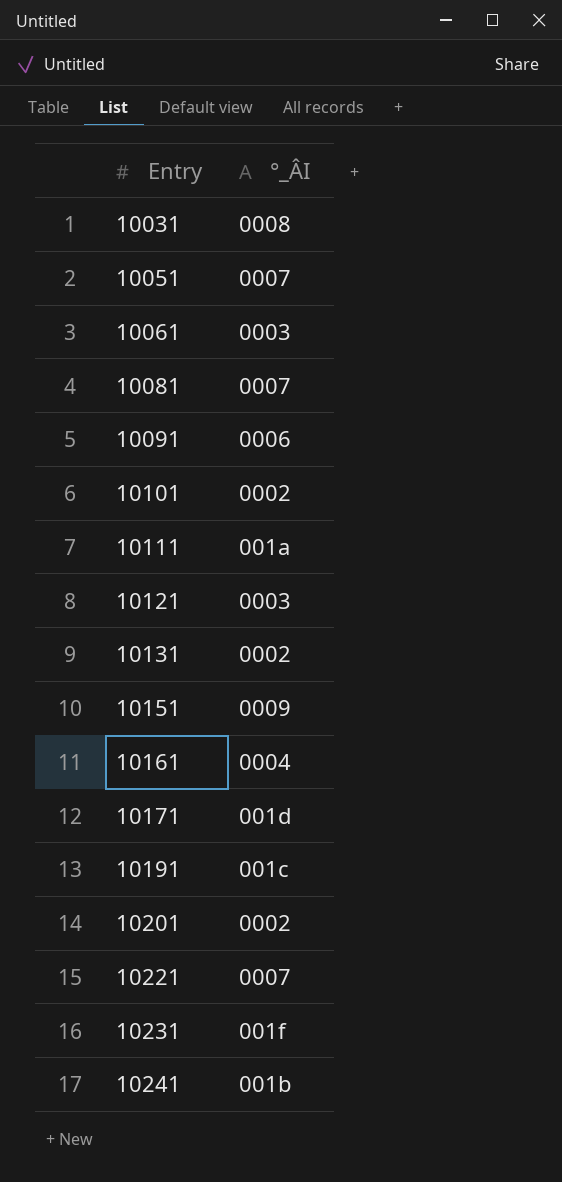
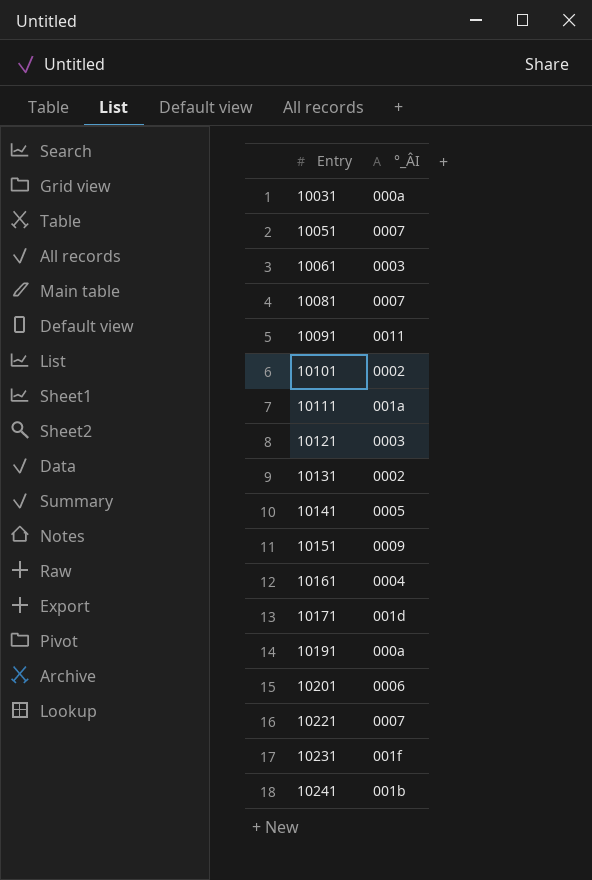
10031 | °_ÂI: 0008 -> 000a
10091 | °_ÂI: 0006 -> 0011
row 10141: none -> 0005
10191 | °_ÂI: 001c -> 000a
10201 | °_ÂI: 0002 -> 0006

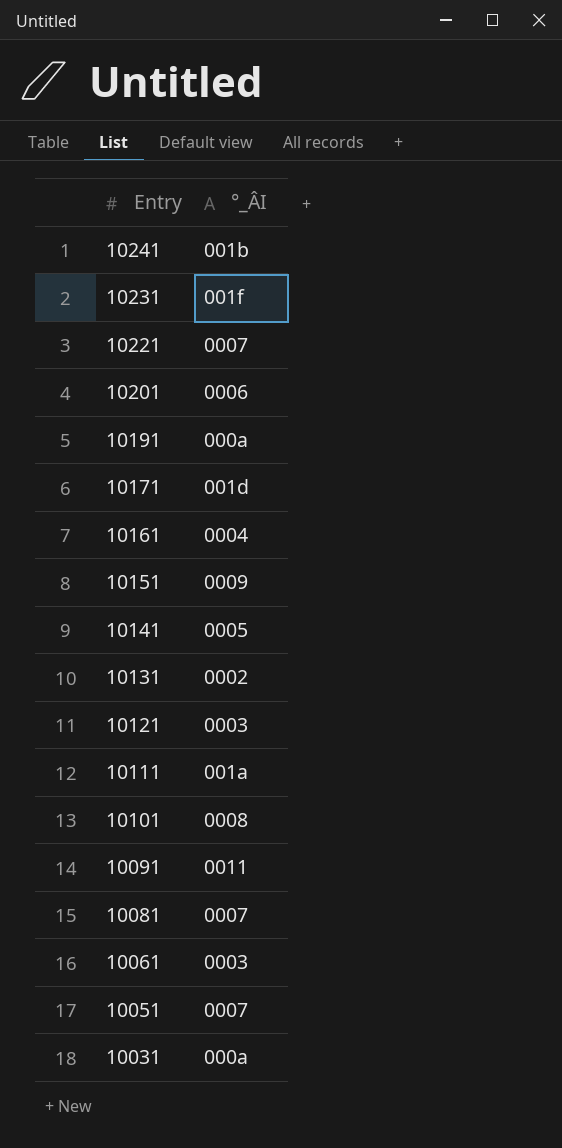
row order: Entry ascending -> Entry descending
10101 | °_ÂI: 0002 -> 0008

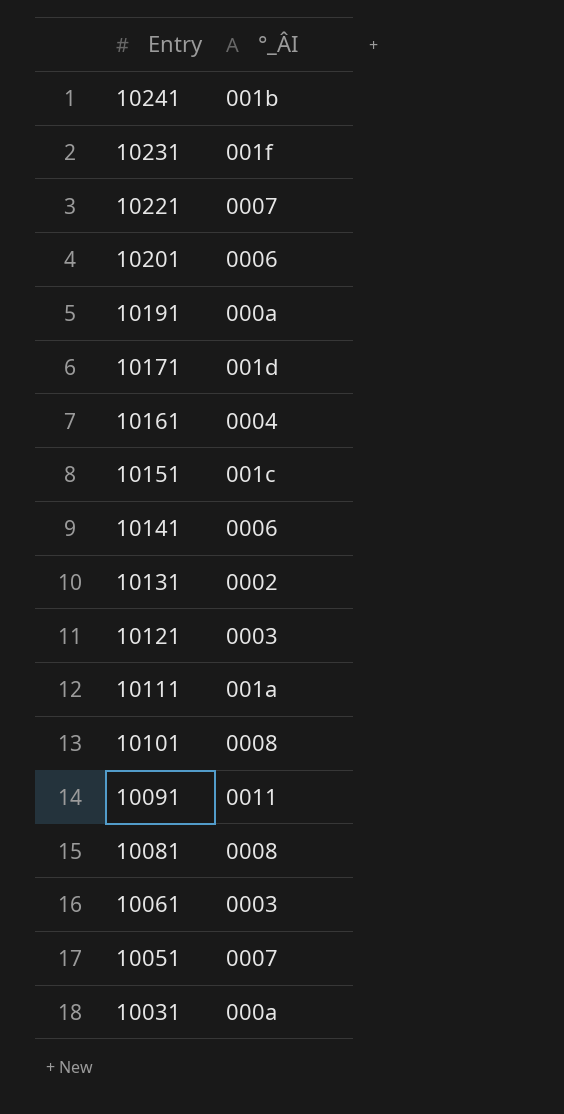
10151 | °_ÂI: 0009 -> 001c
10141 | °_ÂI: 0005 -> 0006
10081 | °_ÂI: 0007 -> 0008

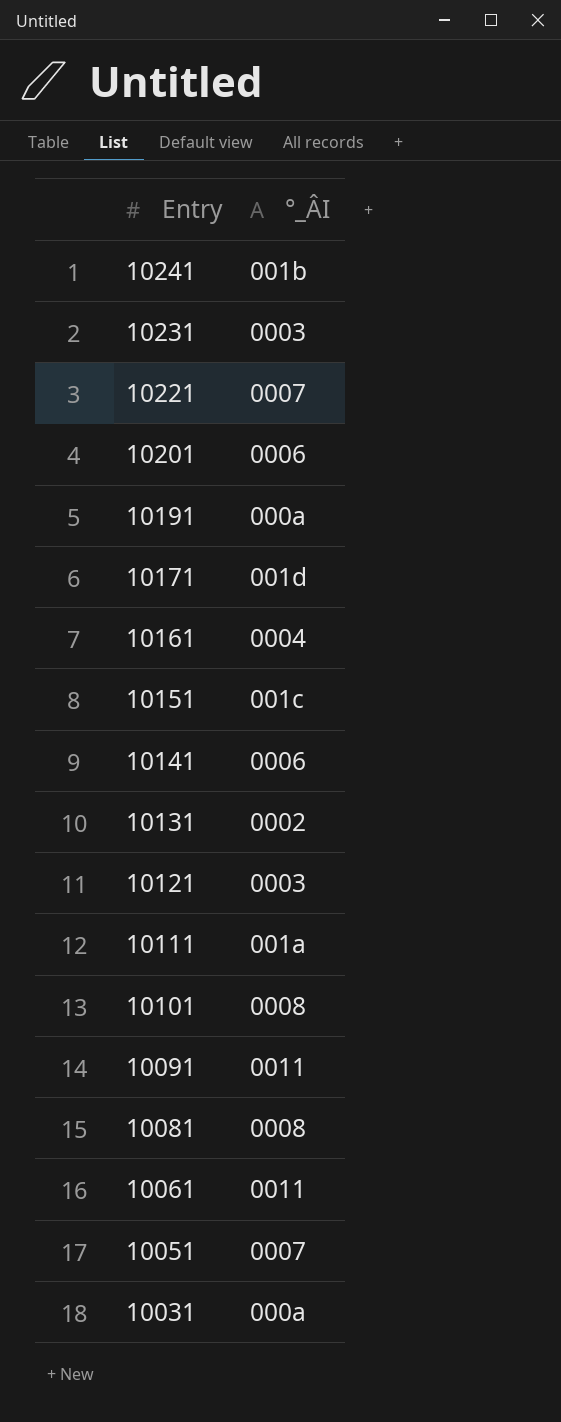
10231 | °_ÂI: 001f -> 0003
10061 | °_ÂI: 0003 -> 0011

